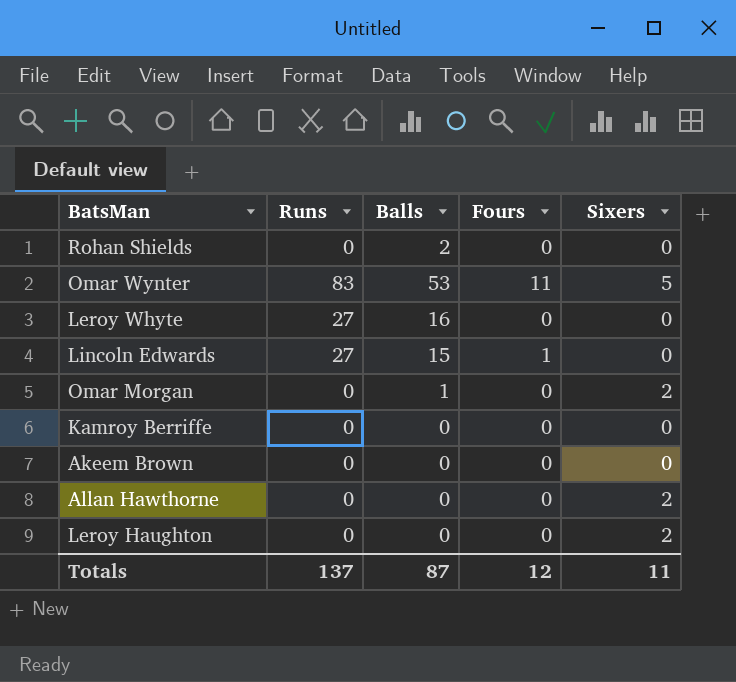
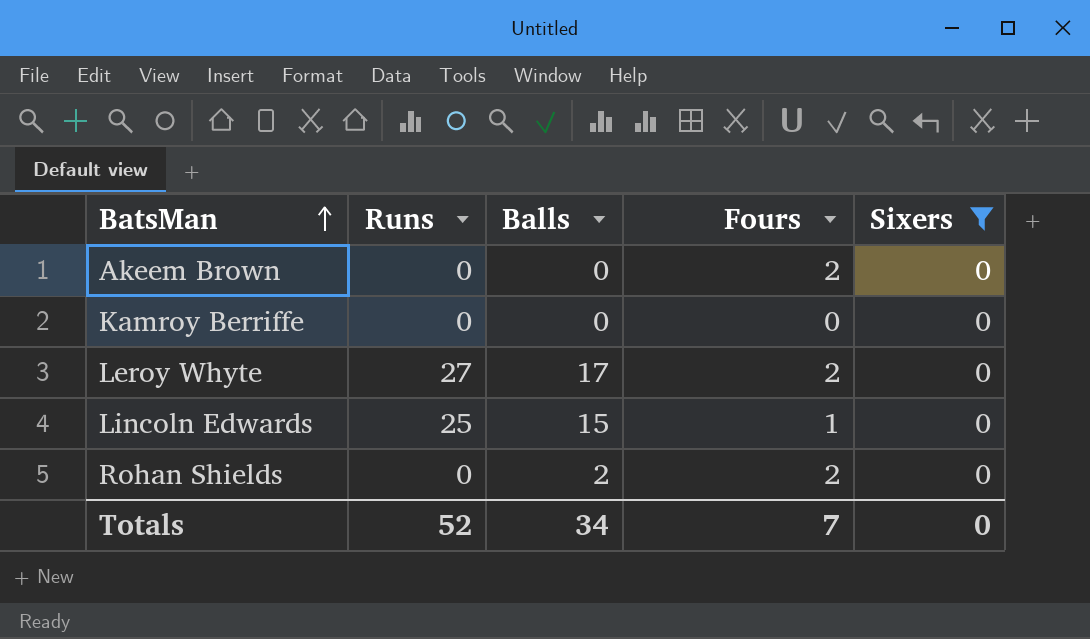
filter: none -> Sixers = 0
row order: none -> BatsMan ascending
Akeem Brown | Fours: 0 -> 2
Leroy Whyte | Balls: 16 -> 17
Leroy Whyte | Fours: 0 -> 2
Lincoln Edwards | Runs: 27 -> 25
Rohan Shields | Fours: 0 -> 2
Totals | Runs: 137 -> 52
Totals | Balls: 87 -> 34
Totals | Fours: 12 -> 7
Totals | Sixers: 11 -> 0

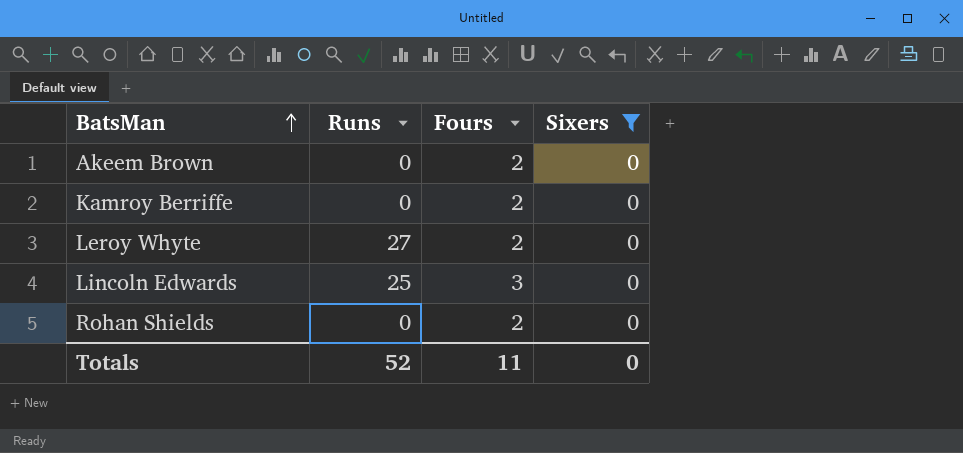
column Balls | position: 3 -> none
Kamroy Berriffe | Fours: 0 -> 2
Lincoln Edwards | Fours: 1 -> 3
Totals | Fours: 7 -> 11

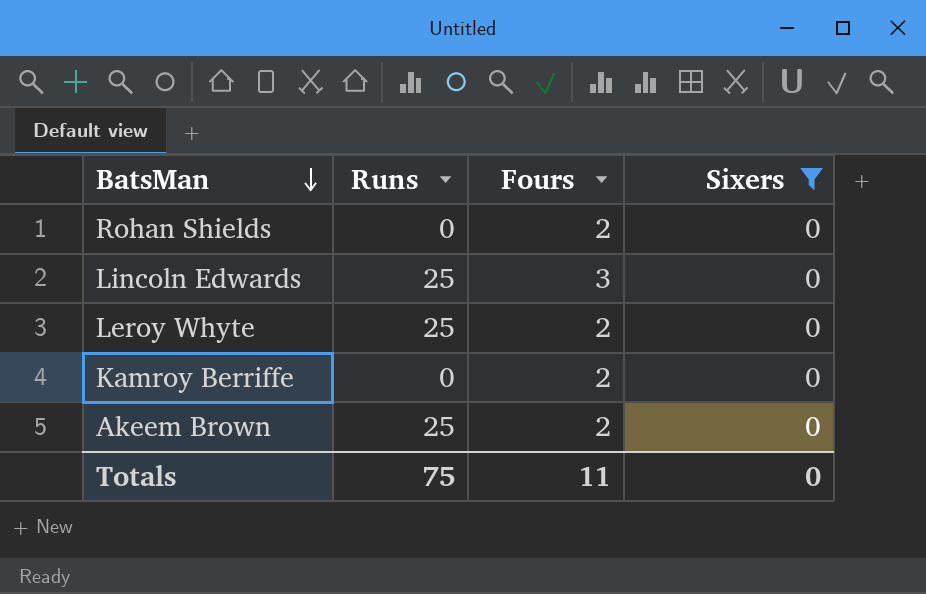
row order: BatsMan ascending -> BatsMan descending
Leroy Whyte | Runs: 27 -> 25
Akeem Brown | Runs: 0 -> 25
Totals | Runs: 52 -> 75

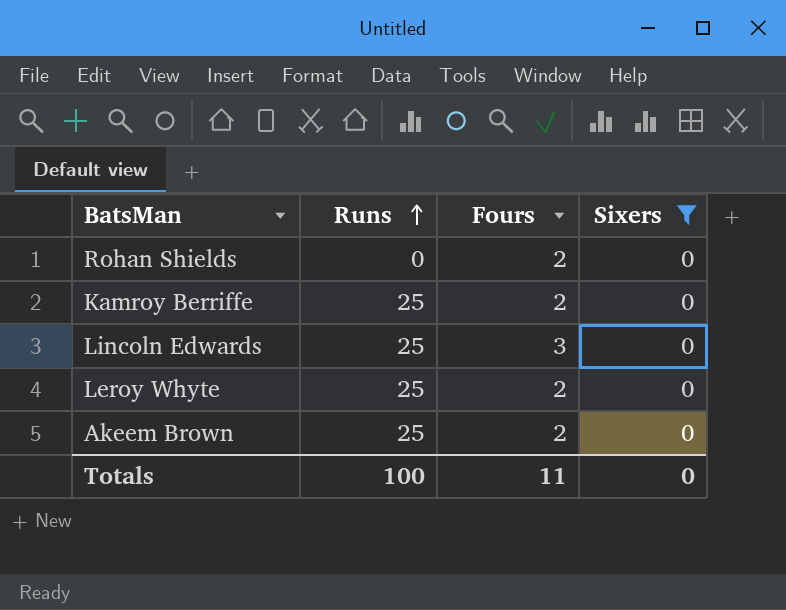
row order: BatsMan descending -> Runs ascending
Kamroy Berriffe | Runs: 0 -> 25
Totals | Runs: 75 -> 100

